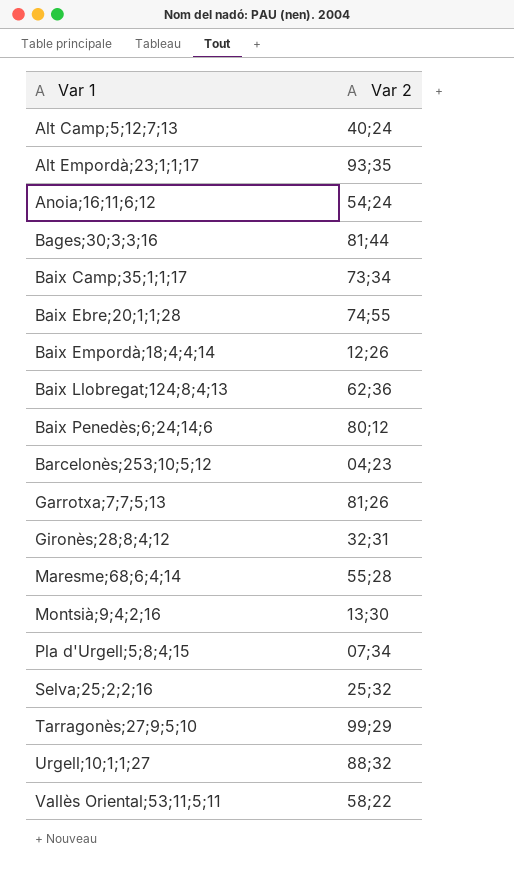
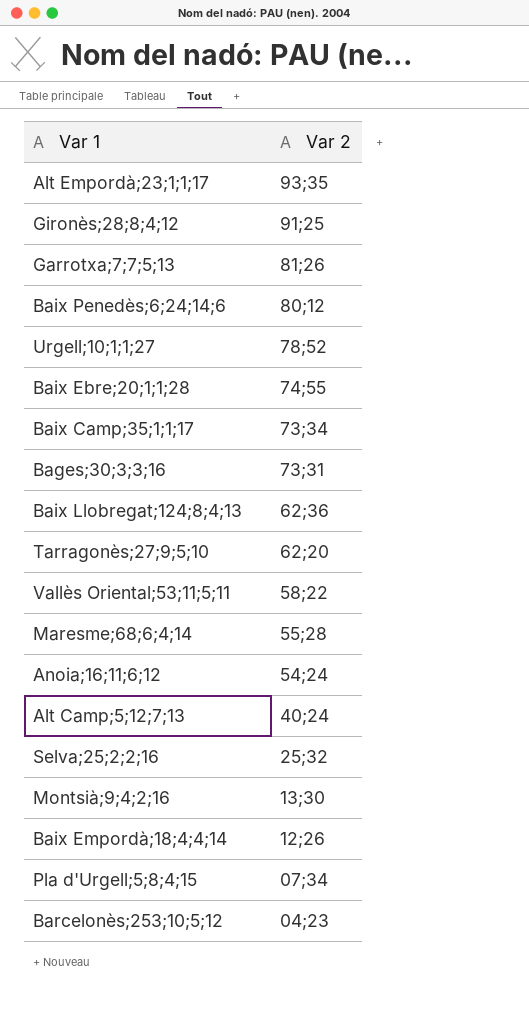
row order: Var 1 ascending -> Var 2 descending
Gironès;28;8;4;12 | Var 2: 32;31 -> 91;25
Urgell;10;1;1;27 | Var 2: 88;32 -> 78;52
Bages;30;3;3;16 | Var 2: 81;44 -> 73;31
Tarragonès;27;9;5;10 | Var 2: 99;29 -> 62;20

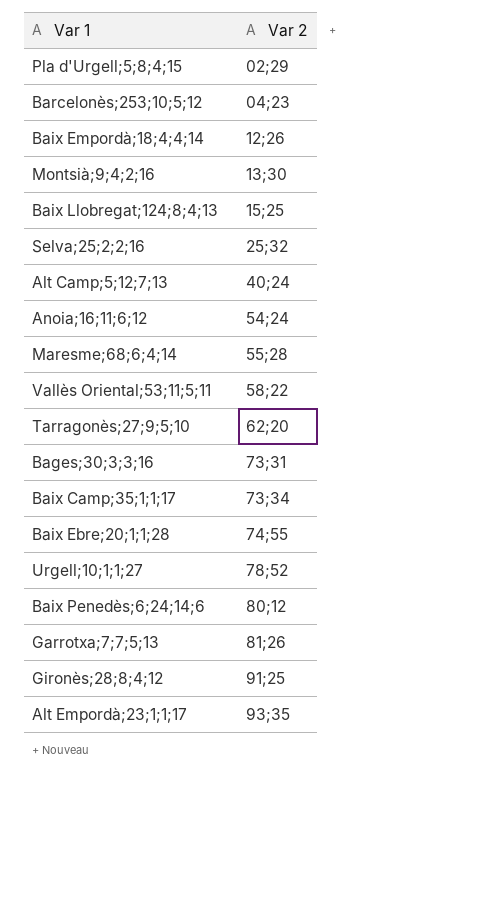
row order: Var 2 descending -> Var 2 ascending
Pla d'Urgell;5;8;4;15 | Var 2: 07;34 -> 02;29
Baix Llobregat;124;8;4;13 | Var 2: 62;36 -> 15;25

